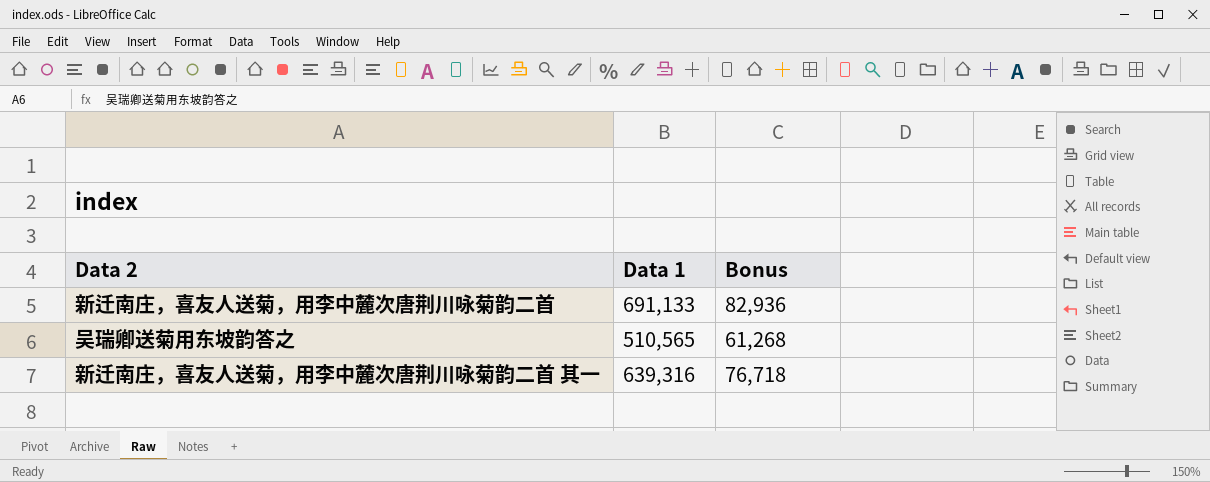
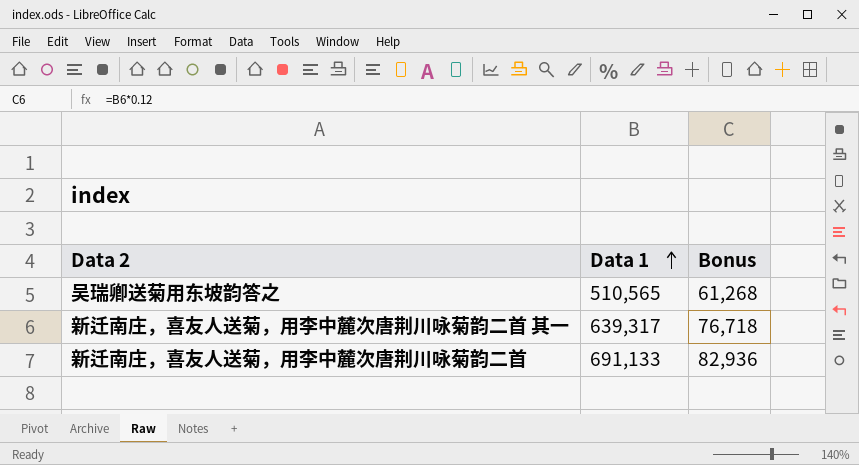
row order: none -> Data 1 ascending
新迁南庄，喜友人送菊，用李中麓次唐荆川咏菊韵二首 其一 | Data 1: 639,316 -> 639,317

